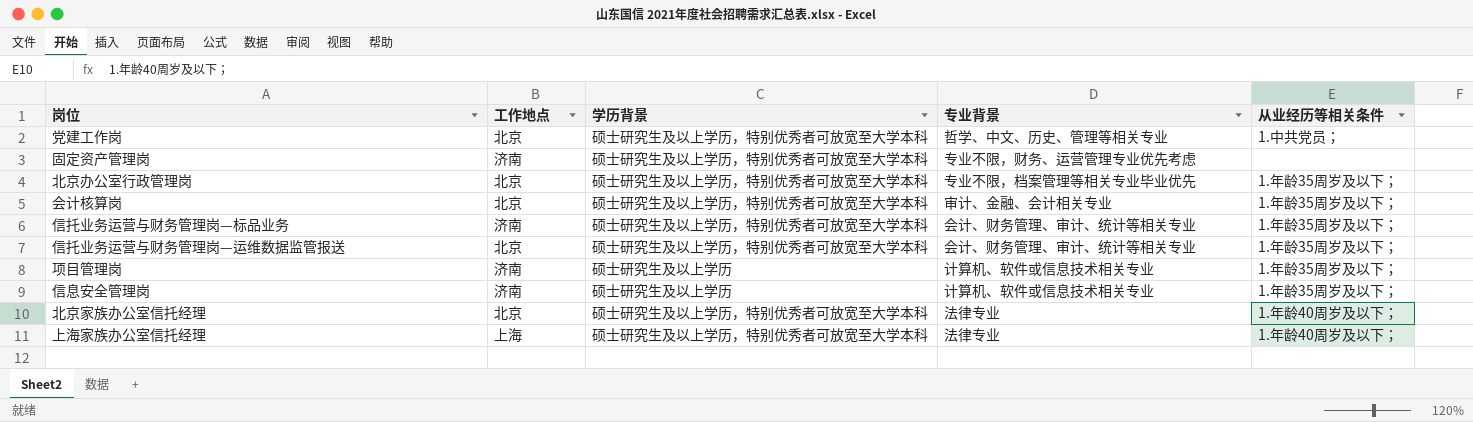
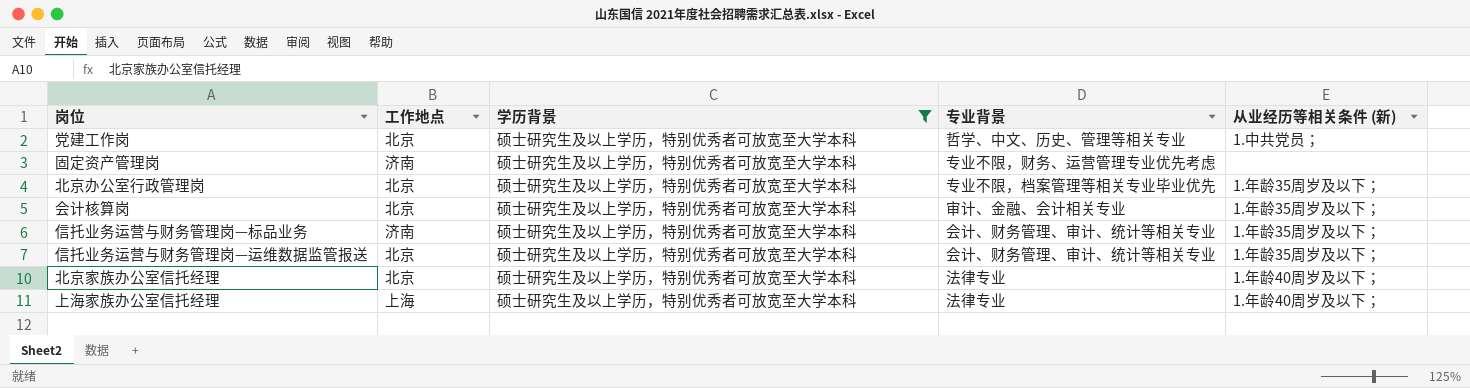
filter: none -> 学历背景 = 硕士研究生及以上学历，特别优秀者可放宽至大学本科
column name: 从业经历等相关条件 -> 从业经历等相关条件 (新)

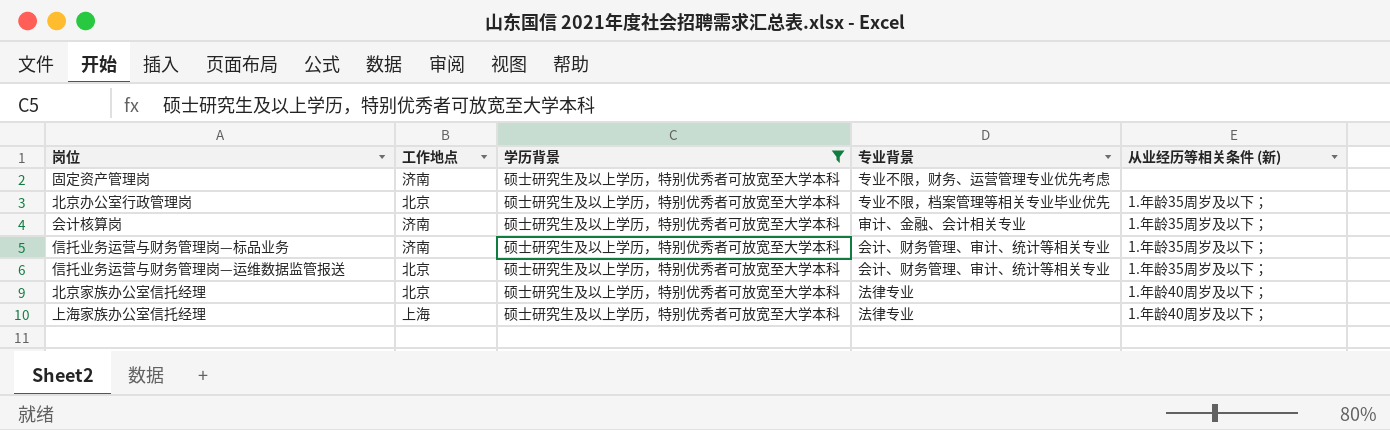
row 党建工作岗: 北京 | 硕士研究生及以上学历，特别优秀者可放宽至大学本科 | 哲学、中文、历史、管理等相关专业 | 1.中共党员； -> none
会计核算岗 | 工作地点: 北京 -> 济南

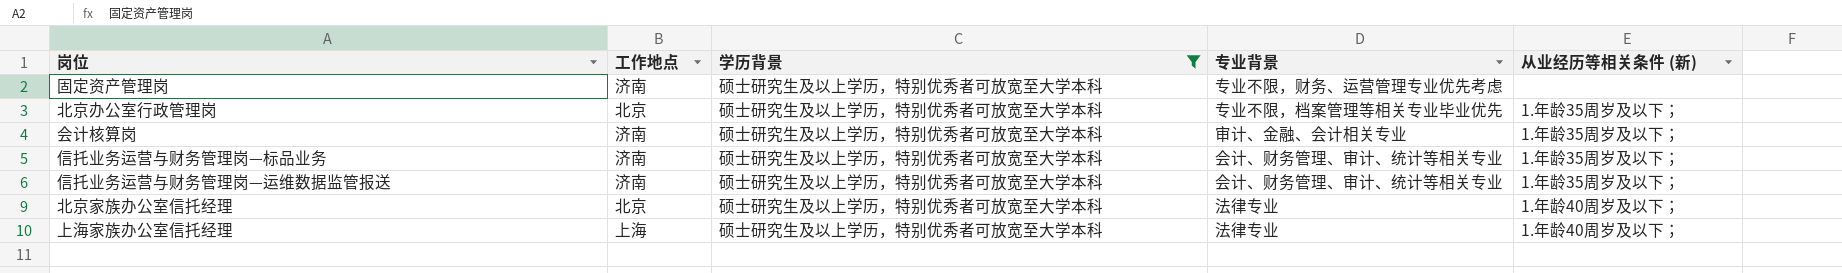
信托业务运营与财务管理岗—运维数据监管报送 | 工作地点: 北京 -> 济南

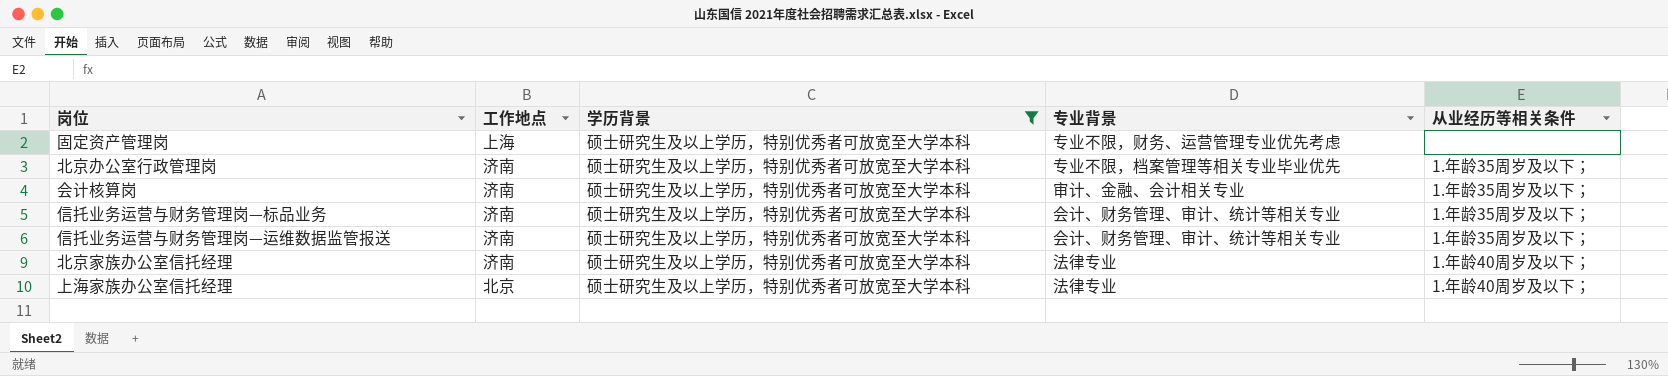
column name: 从业经历等相关条件 (新) -> 从业经历等相关条件
固定资产管理岗 | 工作地点: 济南 -> 上海
北京办公室行政管理岗 | 工作地点: 北京 -> 济南
北京家族办公室信托经理 | 工作地点: 北京 -> 济南
上海家族办公室信托经理 | 工作地点: 上海 -> 北京

